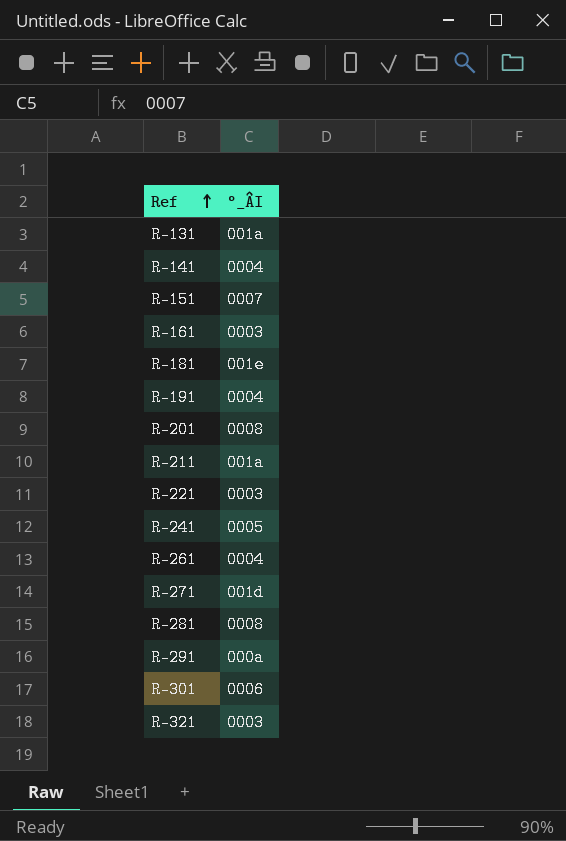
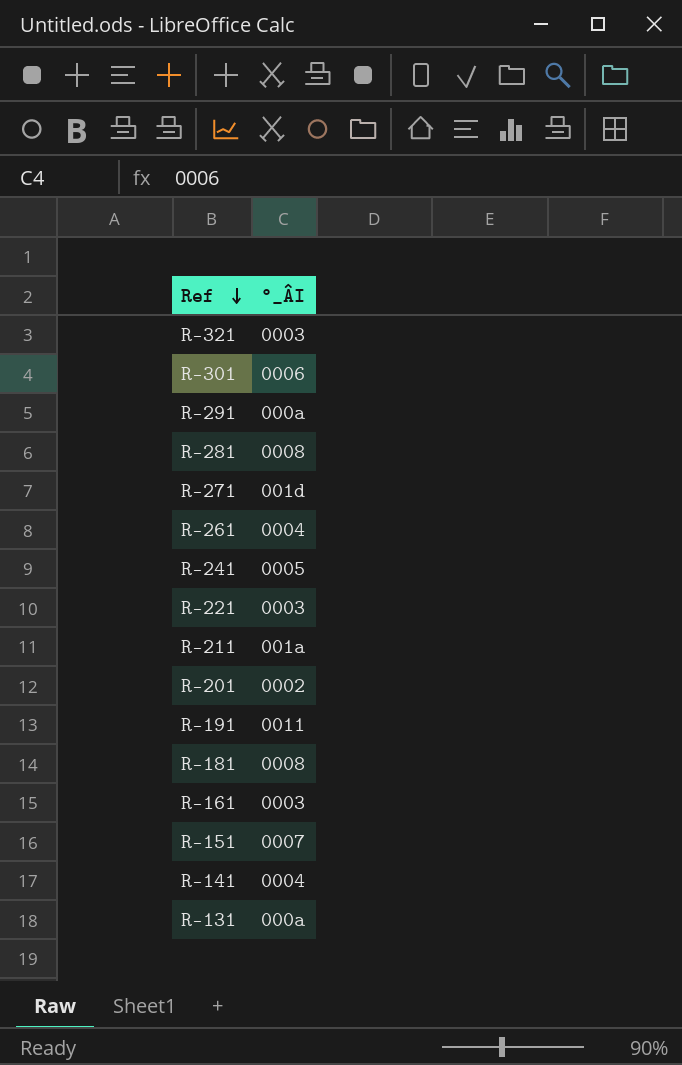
row order: Ref ascending -> Ref descending
R-201 | °_ÂI: 0008 -> 0002
R-191 | °_ÂI: 0004 -> 0011
R-181 | °_ÂI: 001e -> 0008
R-131 | °_ÂI: 001a -> 000a

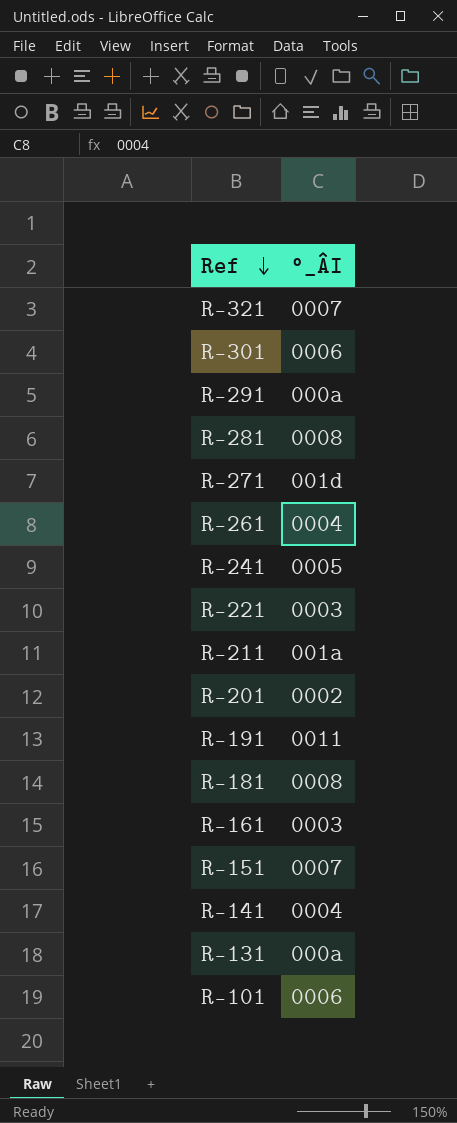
R-321 | °_ÂI: 0003 -> 0007
row R-101: none -> 0006

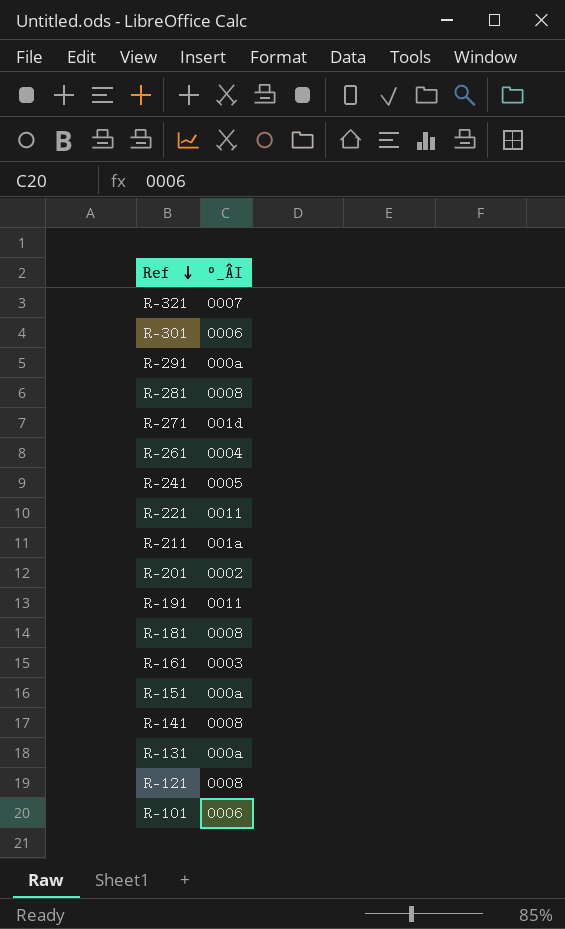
R-221 | °_ÂI: 0003 -> 0011
R-151 | °_ÂI: 0007 -> 000a
R-141 | °_ÂI: 0004 -> 0008
row R-121: none -> 0008

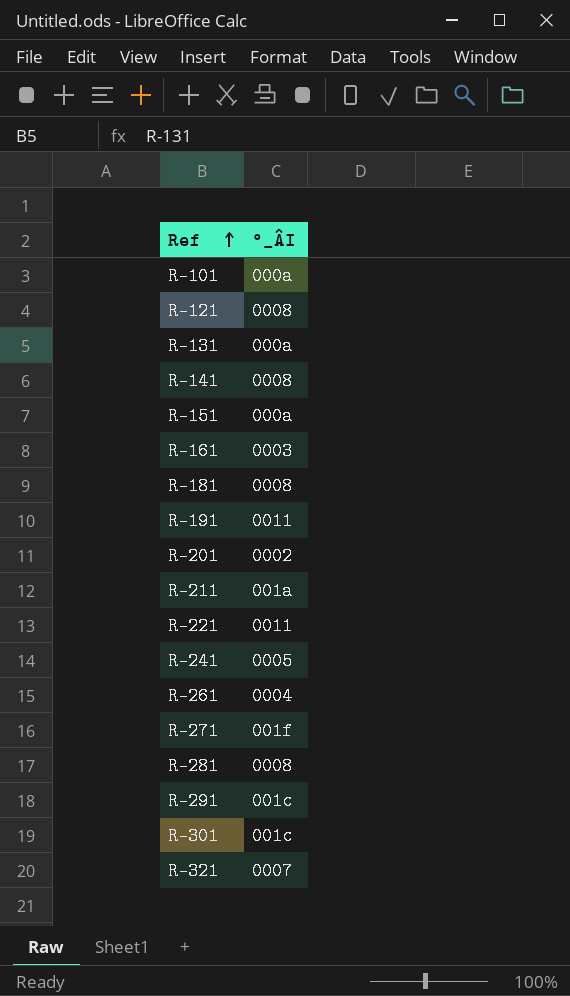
row order: Ref descending -> Ref ascending
R-101 | °_ÂI: 0006 -> 000a
R-271 | °_ÂI: 001d -> 001f
R-291 | °_ÂI: 000a -> 001c
R-301 | °_ÂI: 0006 -> 001c

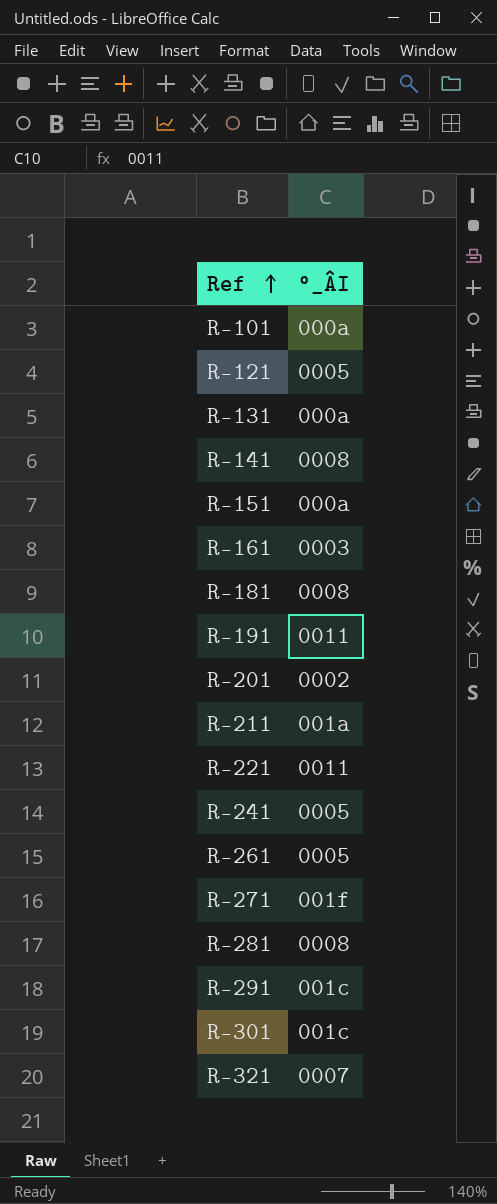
R-121 | °_ÂI: 0008 -> 0005
R-261 | °_ÂI: 0004 -> 0005

